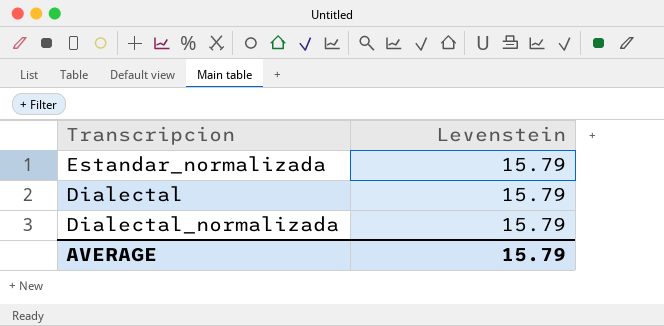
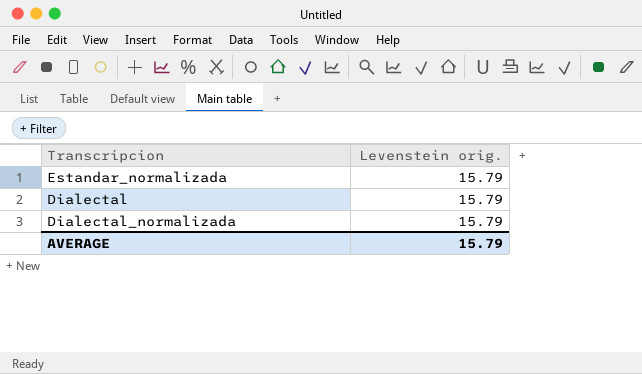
column name: Levenstein -> Levenstein orig.

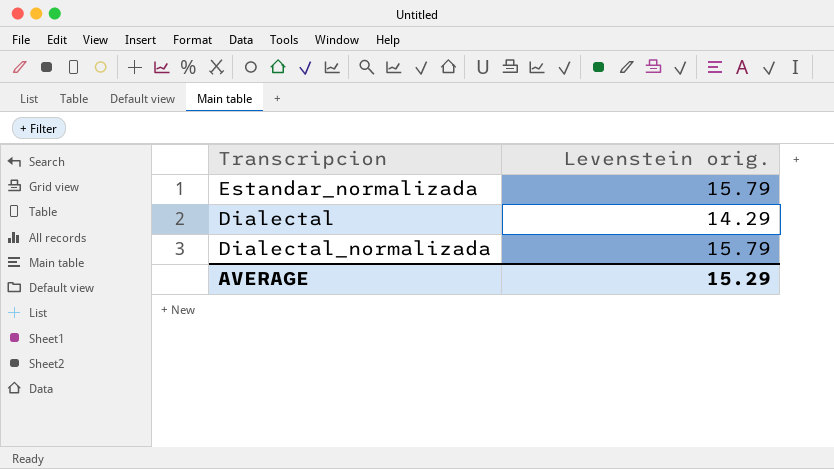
Dialectal | Levenstein orig.: 15.79 -> 14.29
AVERAGE | Levenstein orig.: 15.79 -> 15.29

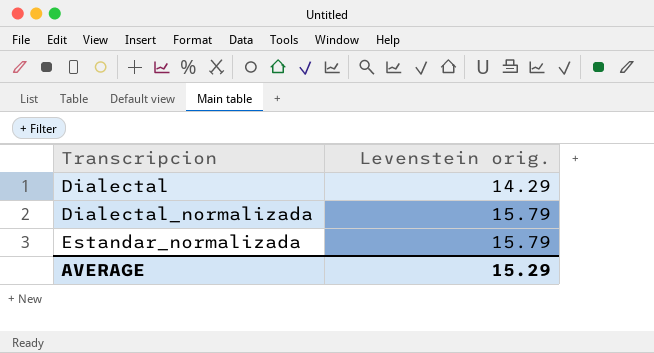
row order: none -> Transcripcion ascending

